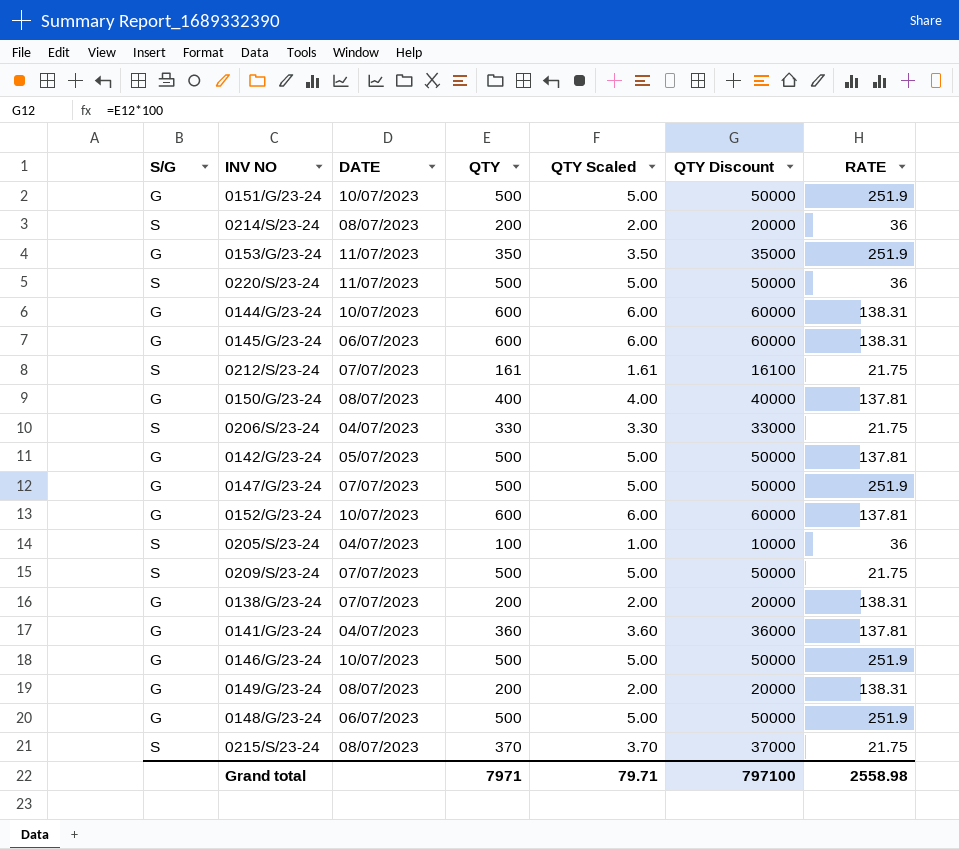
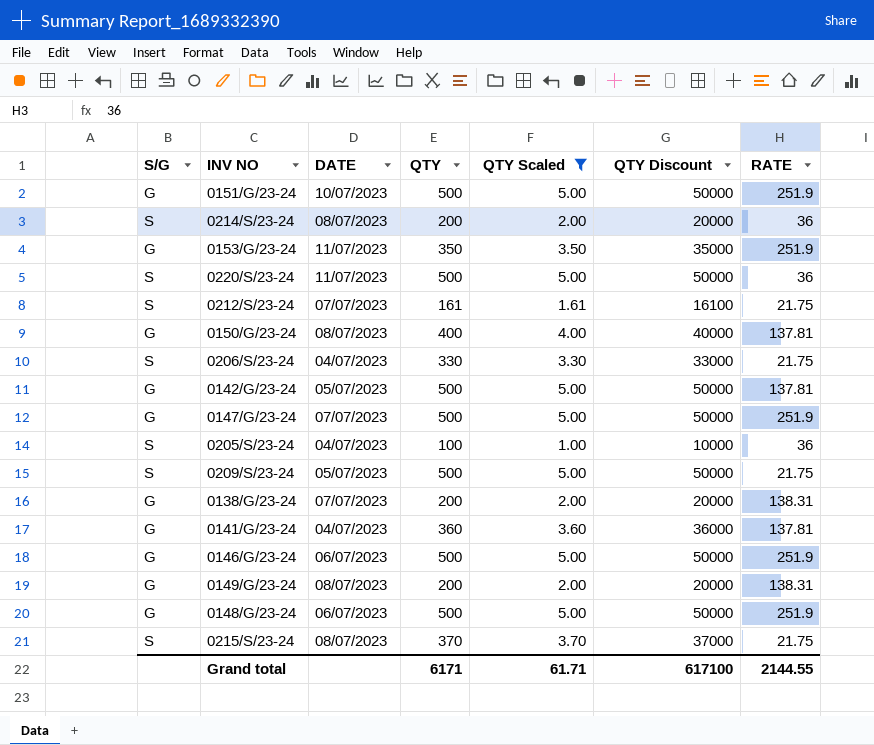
filter: none -> QTY Scaled != 6.00
0209/S/23-24 | DATE: 07/07/2023 -> 05/07/2023
0146/G/23-24 | DATE: 10/07/2023 -> 06/07/2023
Grand total | QTY: 7971 -> 6171
Grand total | QTY Scaled: 79.71 -> 61.71
Grand total | QTY Discount: 797100 -> 617100
Grand total | RATE: 2558.98 -> 2144.55

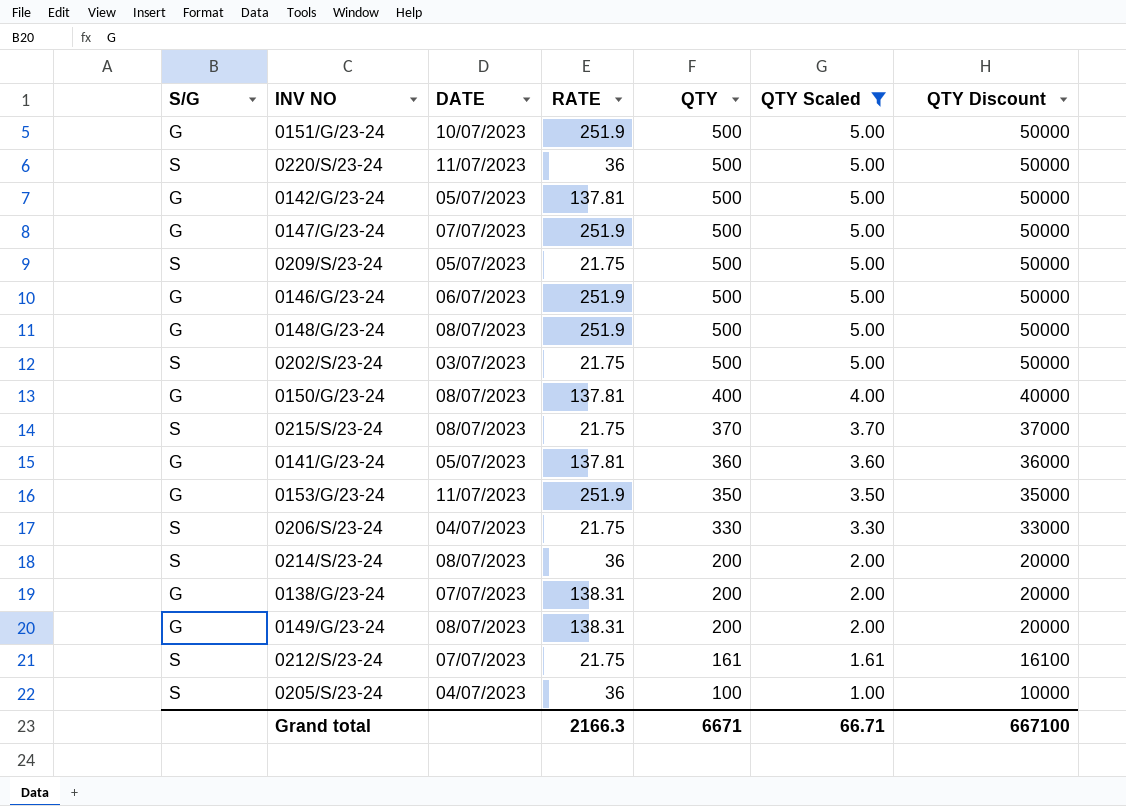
row order: none -> QTY descending
column RATE | position: 7 -> 4
0148/G/23-24 | DATE: 06/07/2023 -> 08/07/2023
row 0202/S/23-24: none -> S | 03/07/2023 | 21.75 | 500 | 5.00 | 50000
0141/G/23-24 | DATE: 04/07/2023 -> 05/07/2023
Grand total | RATE: 2144.55 -> 2166.3
Grand total | QTY: 6171 -> 6671
Grand total | QTY Scaled: 61.71 -> 66.71
Grand total | QTY Discount: 617100 -> 667100

